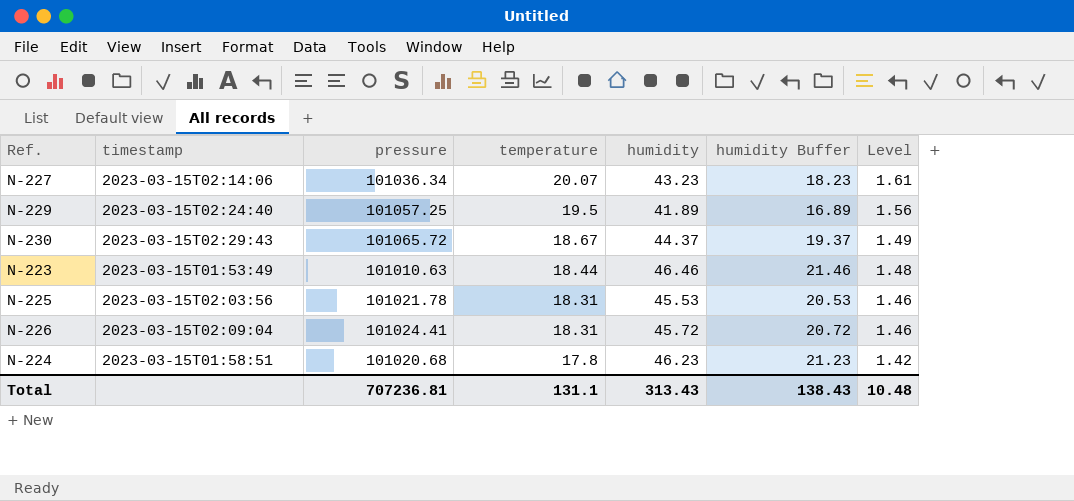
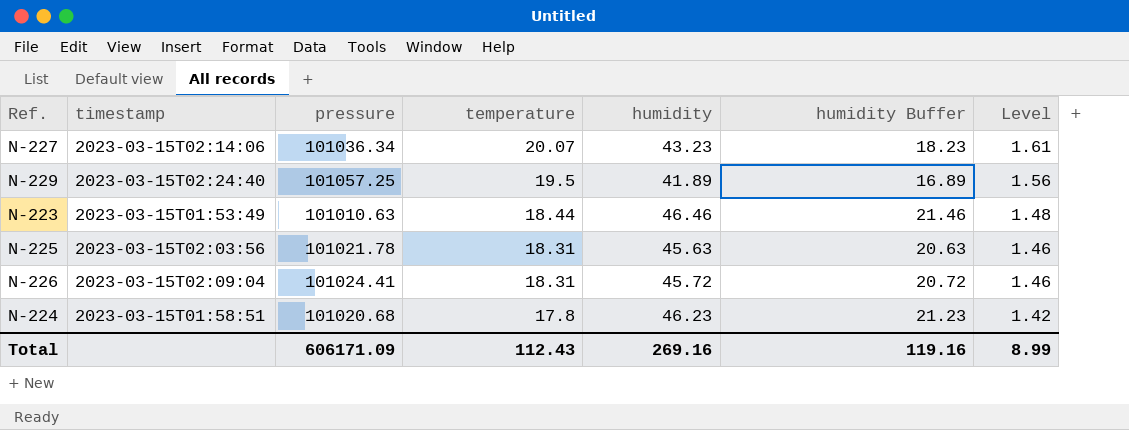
row N-230: 2023-03-15T02:29:43 | 101065.72 | 18.67 | 44.37 | 19.37 | 1.49 -> none
N-225 | humidity: 45.53 -> 45.63
N-225 | humidity Buffer: 20.53 -> 20.63
Total | pressure: 707236.81 -> 606171.09
Total | temperature: 131.1 -> 112.43
Total | humidity: 313.43 -> 269.16
Total | humidity Buffer: 138.43 -> 119.16
Total | Level: 10.48 -> 8.99

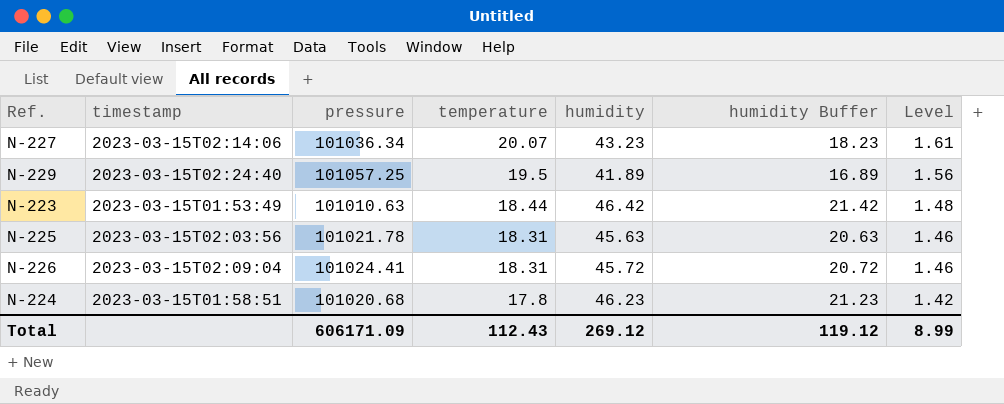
N-223 | humidity: 46.46 -> 46.42
N-223 | humidity Buffer: 21.46 -> 21.42
Total | humidity: 269.16 -> 269.12
Total | humidity Buffer: 119.16 -> 119.12

